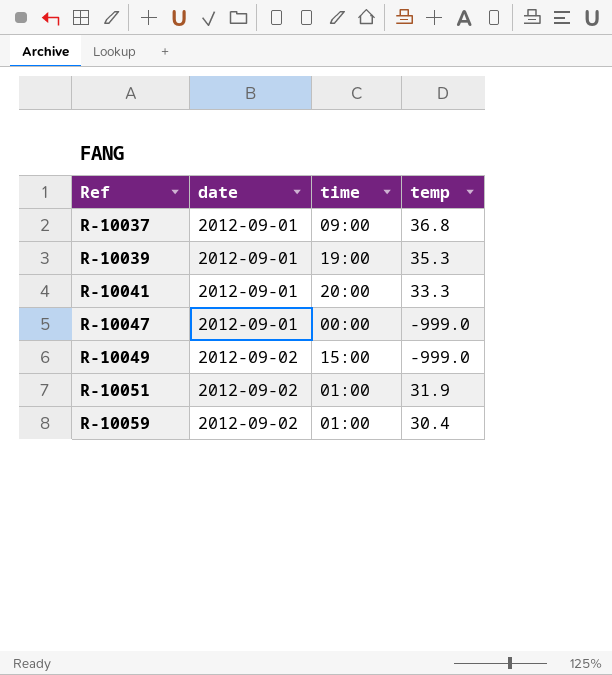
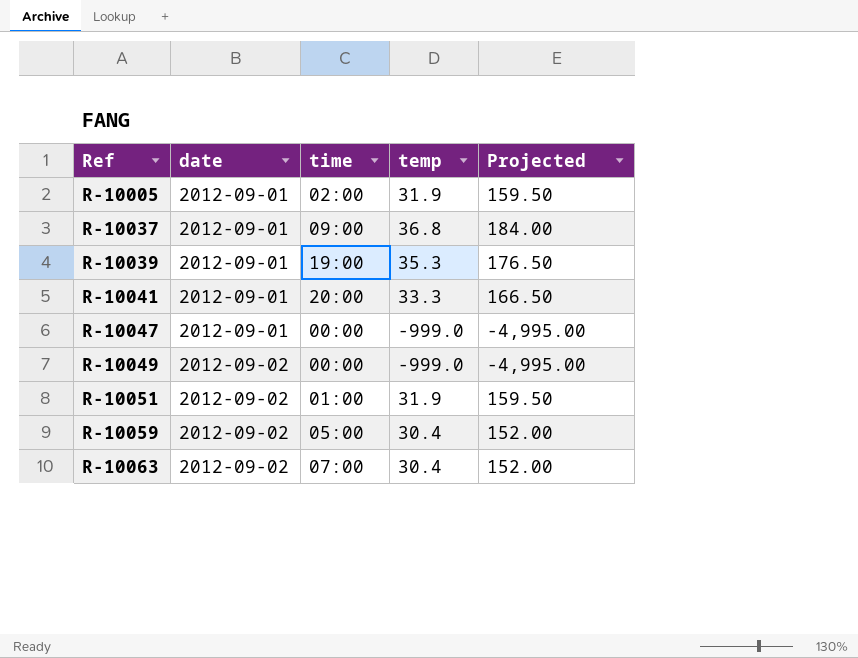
column Projected | formula: none -> [temp] * 5
row R-10005: none -> 2012-09-01 | 02:00 | 31.9 | 159.50
R-10049 | time: 15:00 -> 00:00
R-10059 | time: 01:00 -> 05:00
row R-10063: none -> 2012-09-02 | 07:00 | 30.4 | 152.00

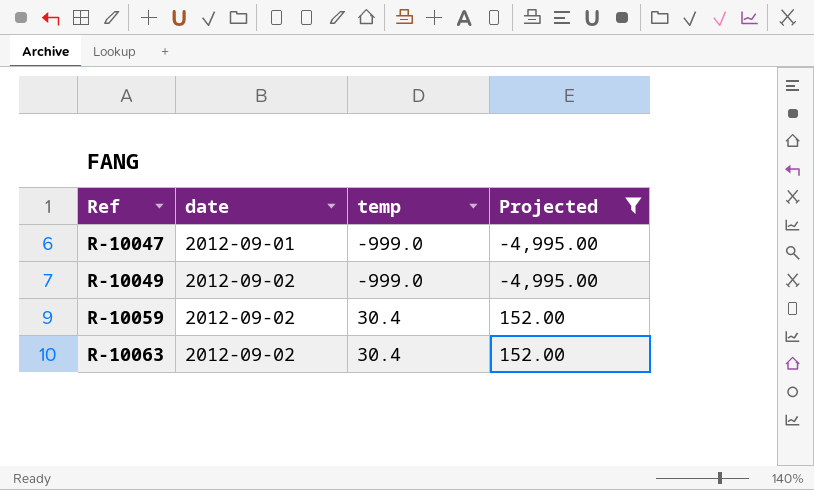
filter: none -> Projected <= 152.00
column time | position: 3 -> none

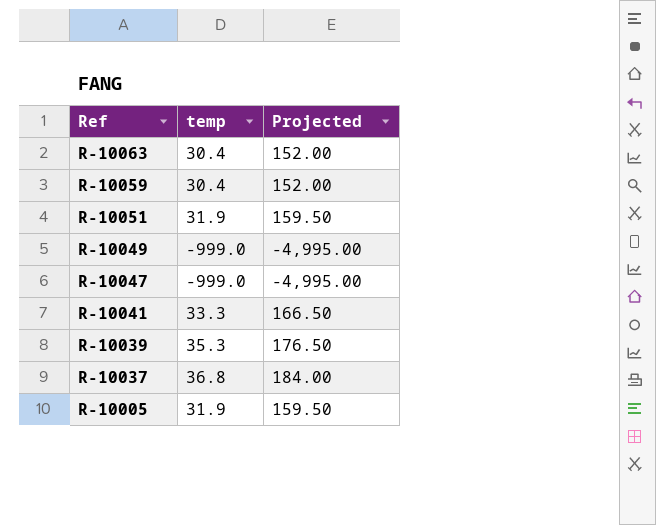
filter: Projected <= 152.00 -> none
row order: Ref ascending -> Ref descending
column date | position: 2 -> none

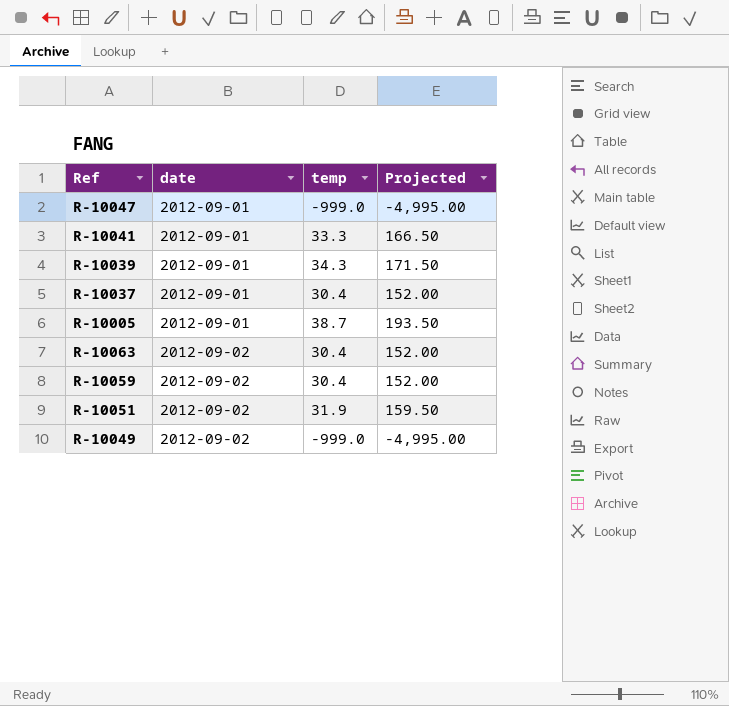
row order: Ref descending -> date ascending
column date | position: none -> 2
R-10039 | temp: 35.3 -> 34.3
R-10039 | Projected: 176.50 -> 171.50
R-10037 | temp: 36.8 -> 30.4
R-10037 | Projected: 184.00 -> 152.00
R-10005 | temp: 31.9 -> 38.7
R-10005 | Projected: 159.50 -> 193.50

